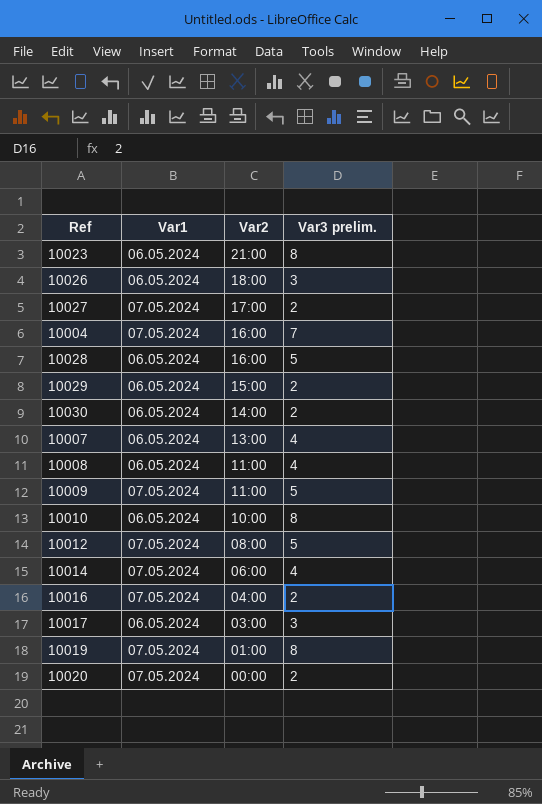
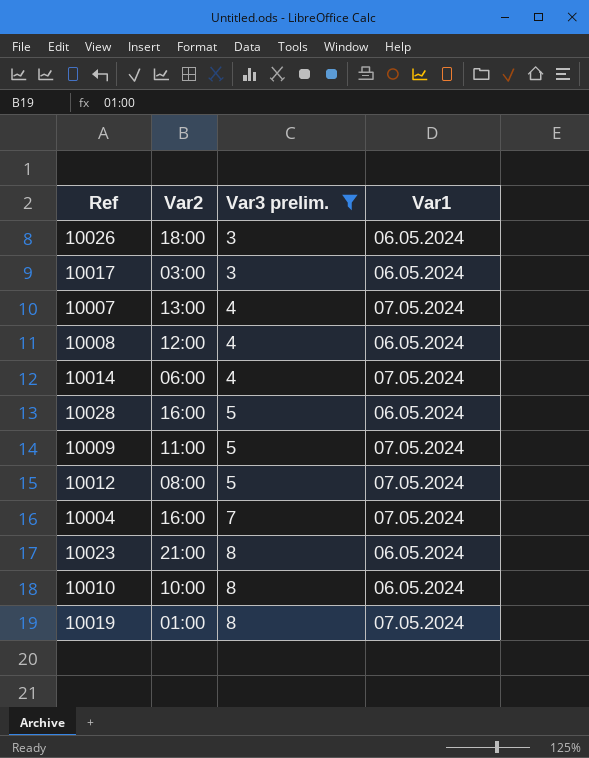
filter: none -> Var3 prelim. != 2
row order: Var2 descending -> Var3 prelim. ascending
column Var1 | position: 2 -> 4
10007 | Var1: 06.05.2024 -> 07.05.2024
10008 | Var2: 11:00 -> 12:00

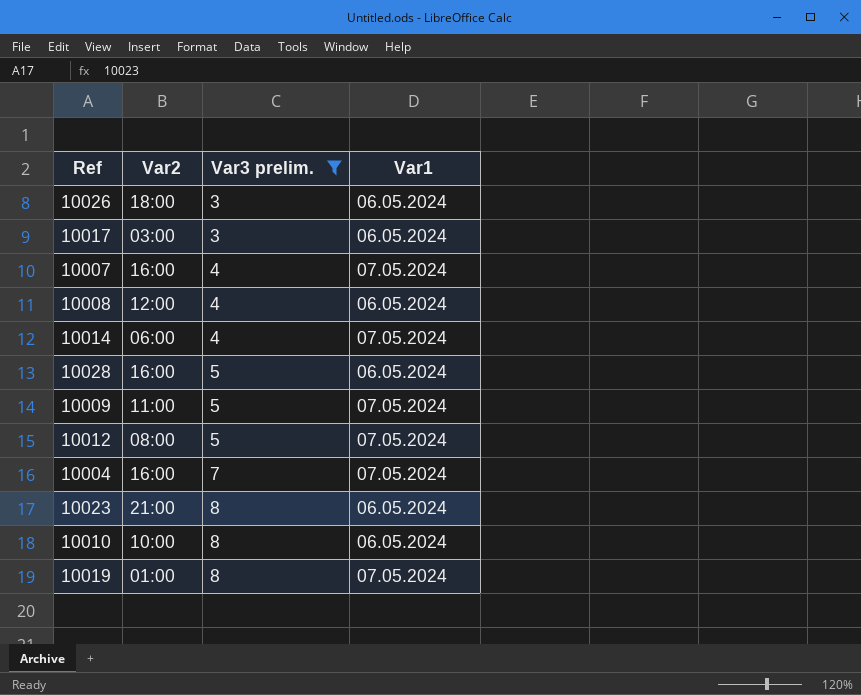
10007 | Var2: 13:00 -> 16:00

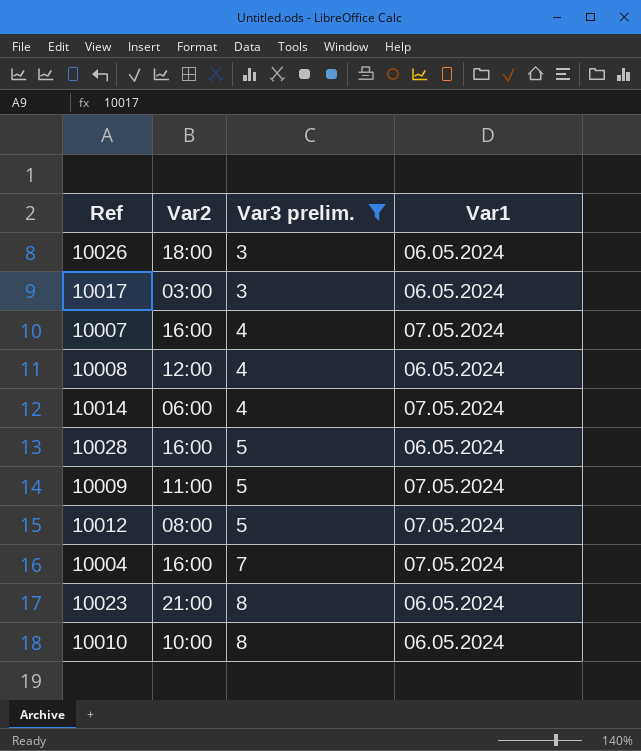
row 10019: 01:00 | 8 | 07.05.2024 -> none

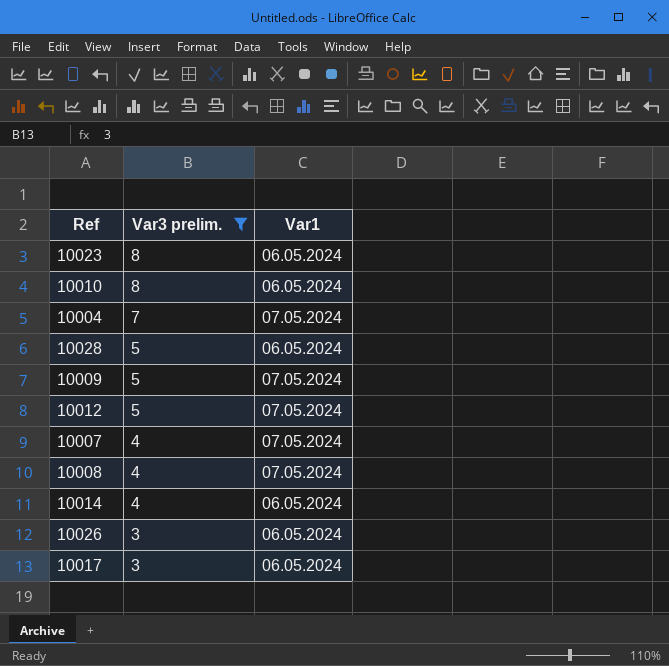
row order: Var3 prelim. ascending -> Var3 prelim. descending
column Var2 | position: 2 -> none
10008 | Var1: 06.05.2024 -> 07.05.2024
10014 | Var1: 07.05.2024 -> 06.05.2024

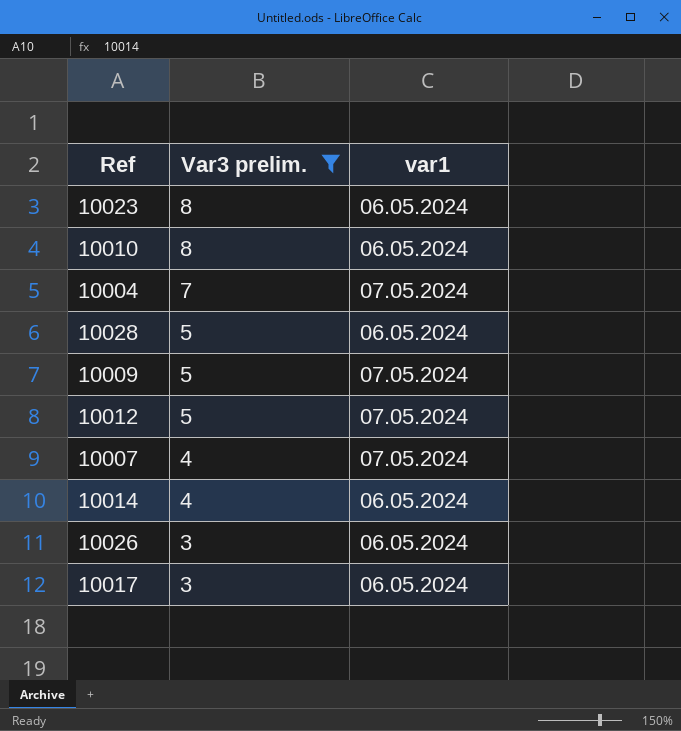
column name: Var1 -> var1
row 10008: 4 | 07.05.2024 -> none

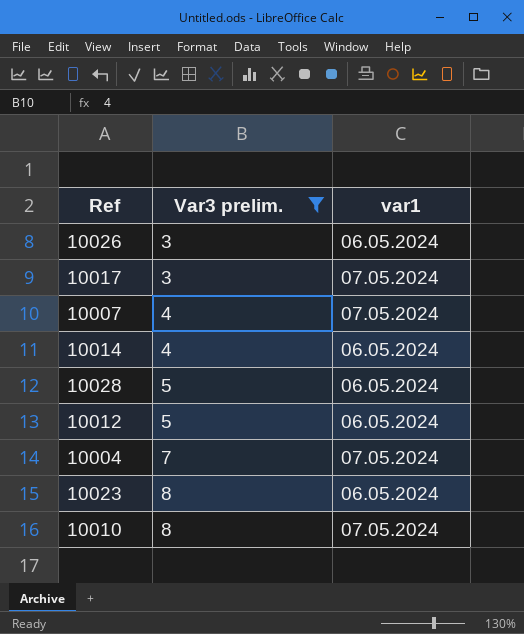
row order: Var3 prelim. descending -> Var3 prelim. ascending
row 10009: 5 | 07.05.2024 -> none
10017 | var1: 06.05.2024 -> 07.05.2024
10012 | var1: 07.05.2024 -> 06.05.2024
10010 | var1: 06.05.2024 -> 07.05.2024

